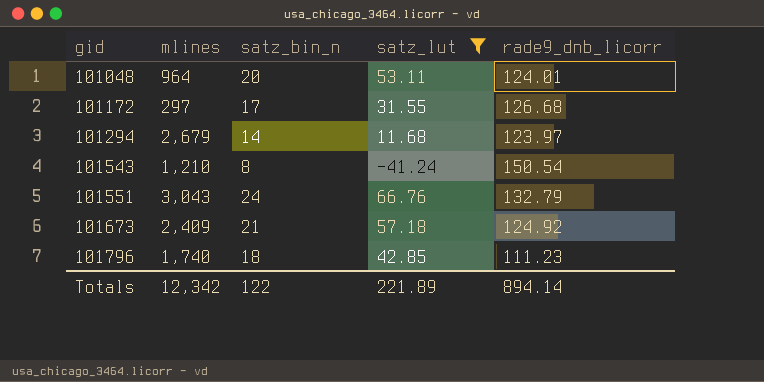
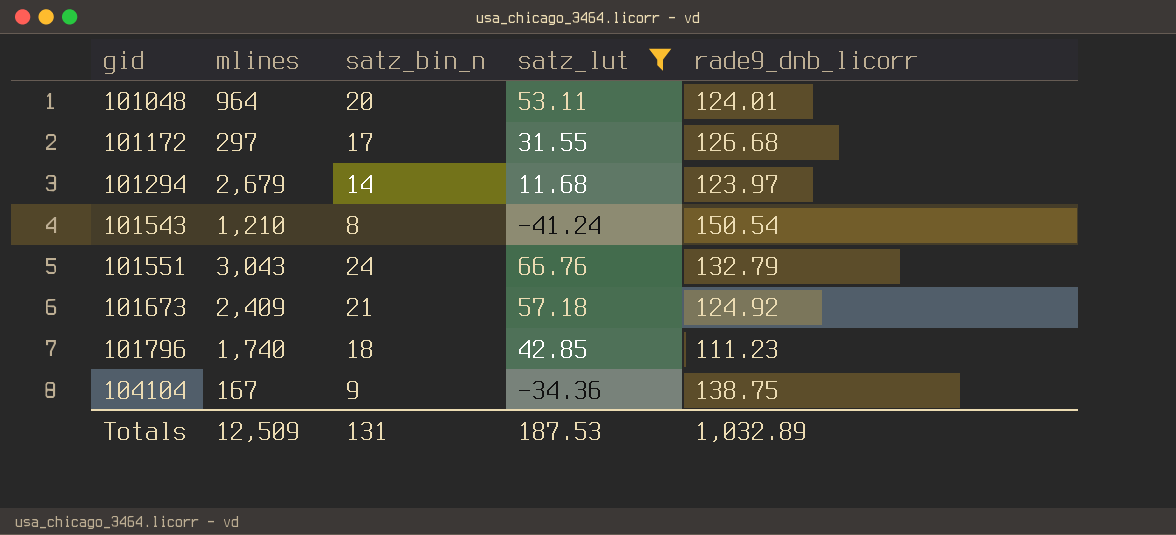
row 104104: none -> 167 | 9 | -34.36 | 138.75
Totals | mlines: 12,342 -> 12,509
Totals | satz_bin_n: 122 -> 131
Totals | satz_lut: 221.89 -> 187.53
Totals | rade9_dnb_licorr: 894.14 -> 1,032.89

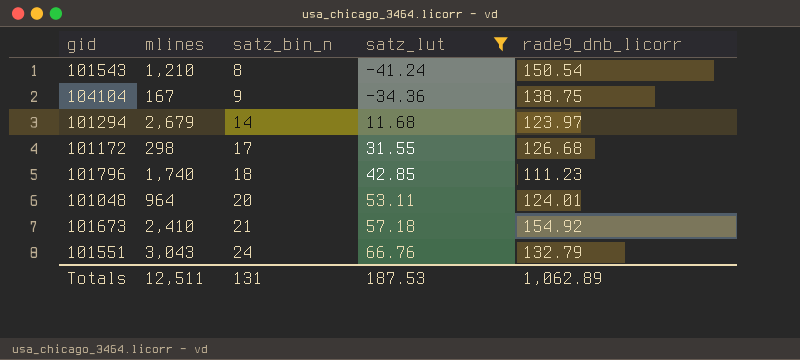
row order: gid ascending -> satz_bin_n ascending
101172 | mlines: 297 -> 298
101673 | mlines: 2,409 -> 2,410
101673 | rade9_dnb_licorr: 124.92 -> 154.92
Totals | mlines: 12,509 -> 12,511
Totals | rade9_dnb_licorr: 1,032.89 -> 1,062.89

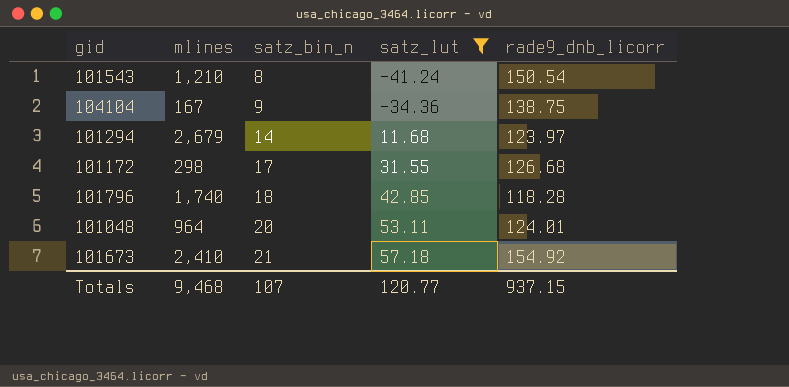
row 101551: 3,043 | 24 | 66.76 | 132.79 -> none
101796 | rade9_dnb_licorr: 111.23 -> 118.28
Totals | mlines: 12,511 -> 9,468
Totals | satz_bin_n: 131 -> 107
Totals | satz_lut: 187.53 -> 120.77
Totals | rade9_dnb_licorr: 1,062.89 -> 937.15

